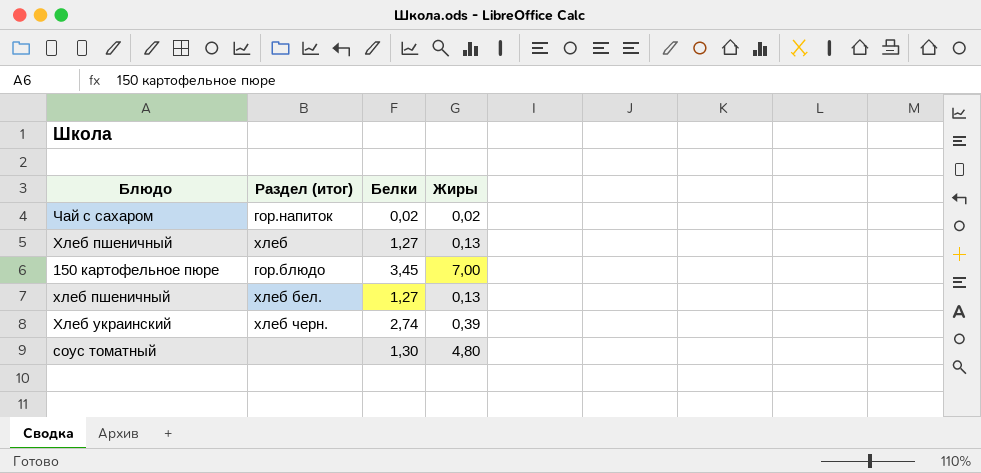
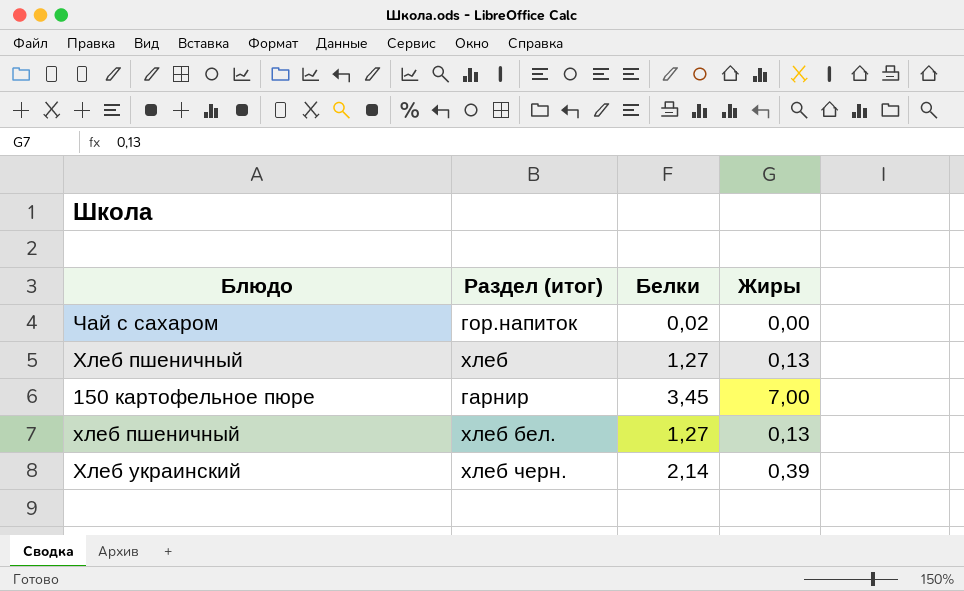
row соус томатный: none | 1,30 | 4,80 -> none
Чай с сахаром | Жиры: 0,02 -> 0,00
150 картофельное пюре | Раздел (итог): гор.блюдо -> гарнир
Хлеб украинский | Белки: 2,74 -> 2,14

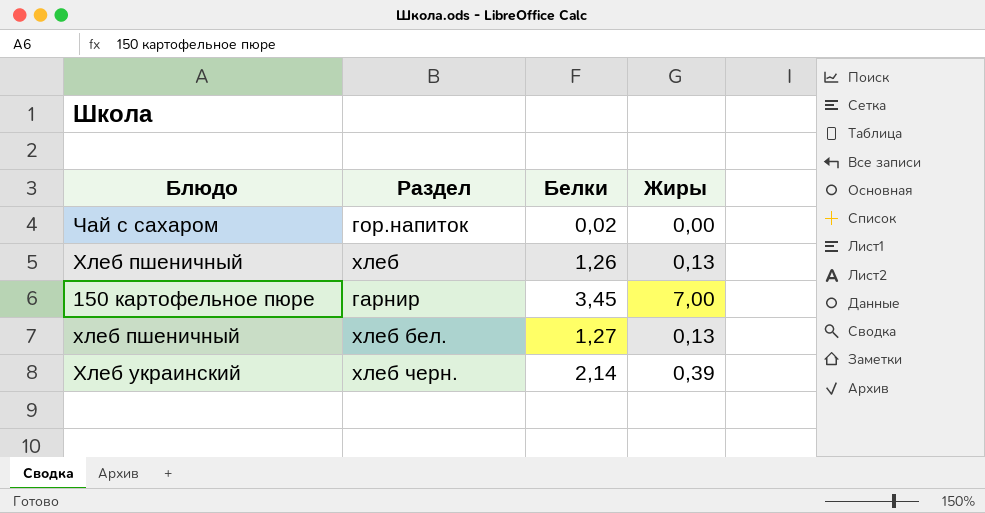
column name: Раздел (итог) -> Раздел
Хлеб пшеничный | Белки: 1,27 -> 1,26

